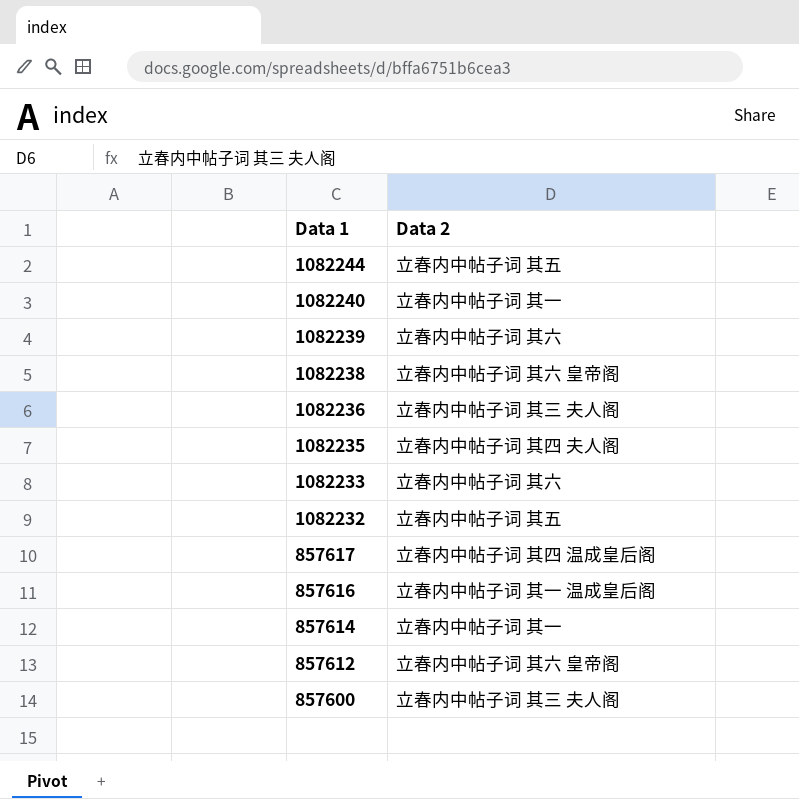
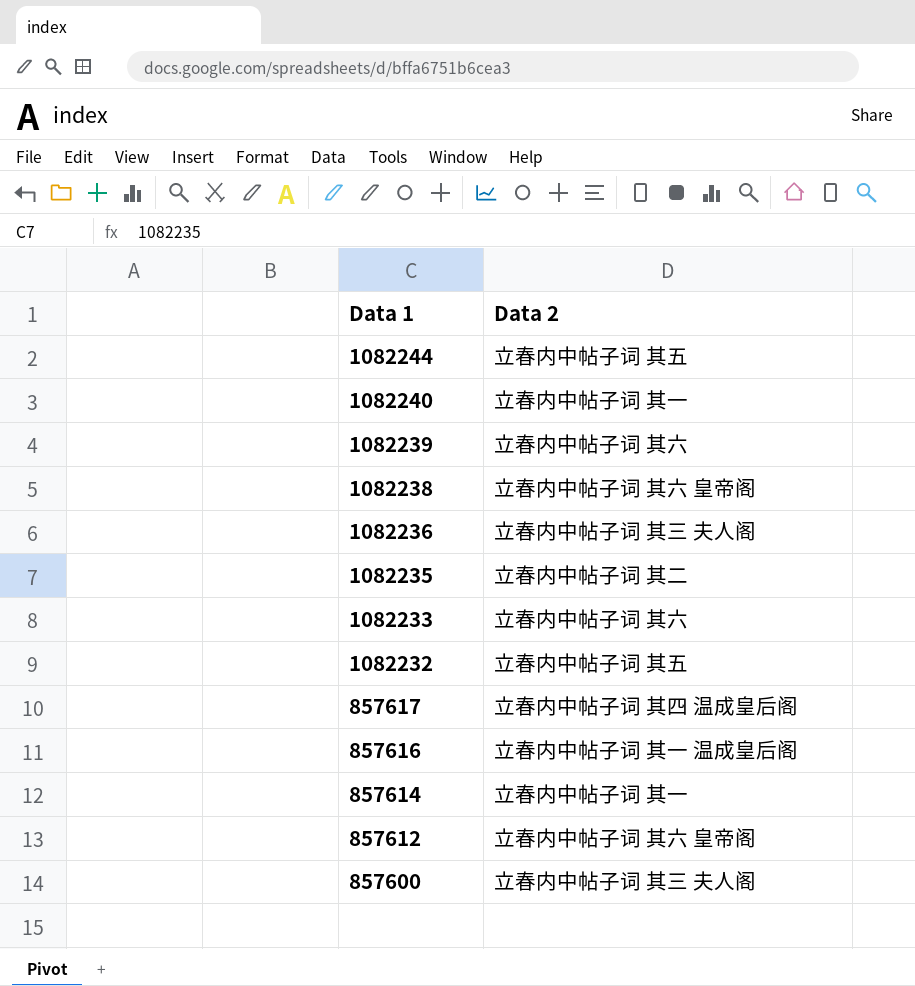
1082235 | Data 2: 立春内中帖子词 其四 夫人阁 -> 立春内中帖子词 其二

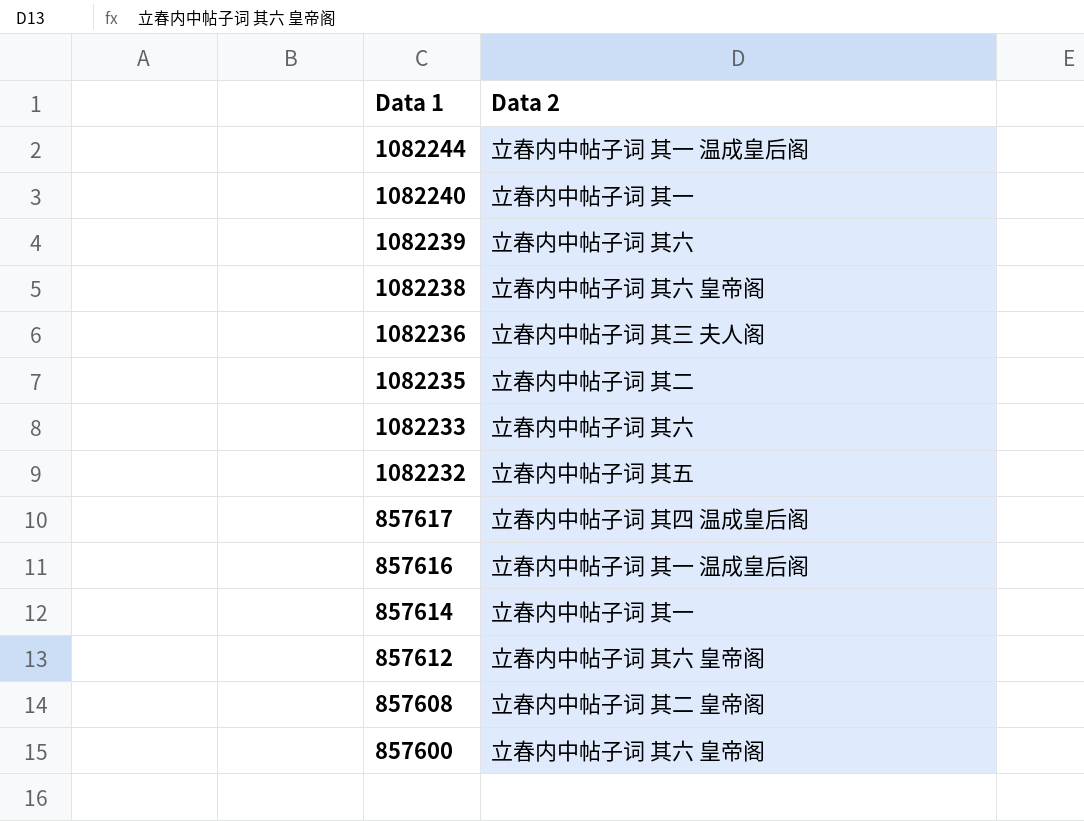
1082244 | Data 2: 立春内中帖子词 其五 -> 立春内中帖子词 其一 温成皇后阁
row 857608: none -> 立春内中帖子词 其二 皇帝阁
857600 | Data 2: 立春内中帖子词 其三 夫人阁 -> 立春内中帖子词 其六 皇帝阁

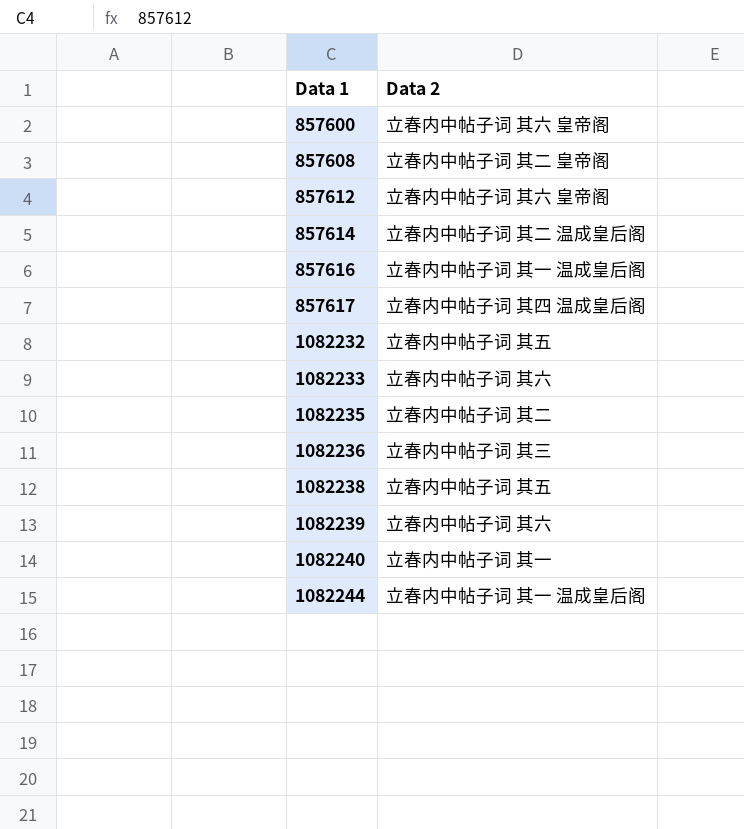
row order: Data 1 descending -> Data 1 ascending
857614 | Data 2: 立春内中帖子词 其一 -> 立春内中帖子词 其二 温成皇后阁
1082236 | Data 2: 立春内中帖子词 其三 夫人阁 -> 立春内中帖子词 其三
1082238 | Data 2: 立春内中帖子词 其六 皇帝阁 -> 立春内中帖子词 其五

